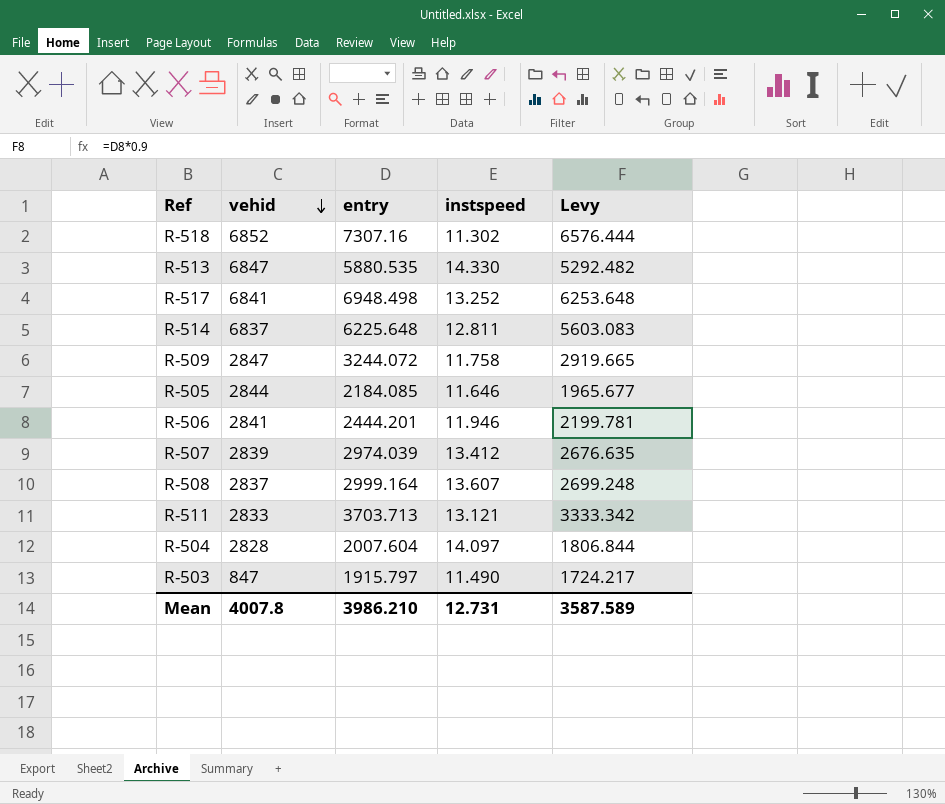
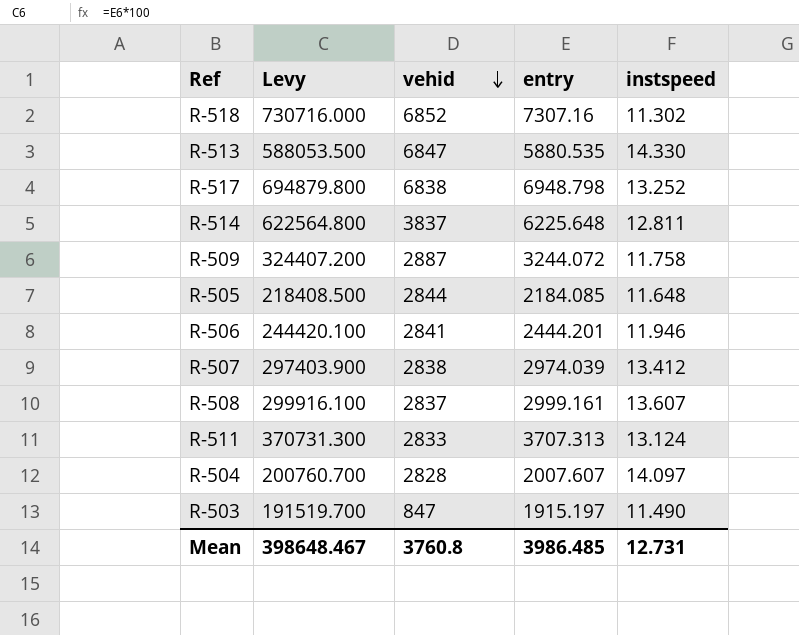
column Levy | formula: [entry] * 0.9 -> [entry] * 100
column Levy | position: 5 -> 2
R-517 | vehid: 6841 -> 6838
R-517 | entry: 6948.498 -> 6948.798
R-514 | vehid: 6837 -> 3837
R-509 | vehid: 2847 -> 2887
R-505 | instspeed: 11.646 -> 11.648
R-507 | vehid: 2839 -> 2838
R-508 | entry: 2999.164 -> 2999.161
R-511 | entry: 3703.713 -> 3707.313
R-511 | instspeed: 13.121 -> 13.124
R-504 | entry: 2007.604 -> 2007.607
R-503 | entry: 1915.797 -> 1915.197
Mean | Levy: 3587.589 -> 398648.467
Mean | vehid: 4007.8 -> 3760.8
Mean | entry: 3986.210 -> 3986.485

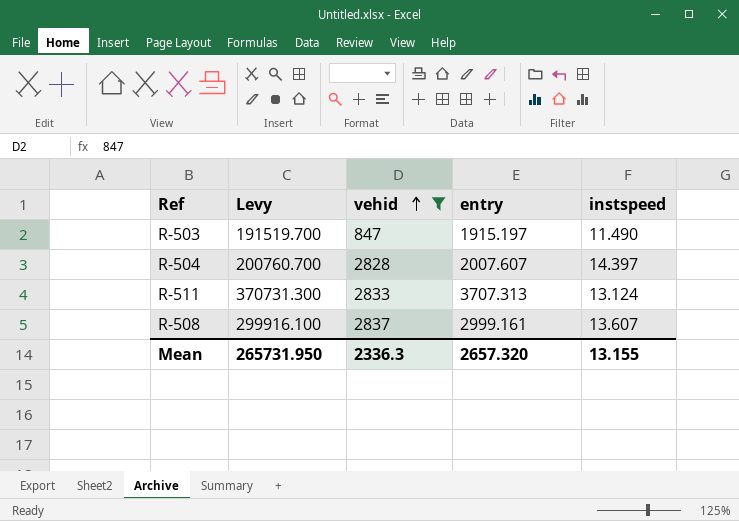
filter: none -> vehid <= 2837
row order: vehid descending -> vehid ascending
R-504 | instspeed: 14.097 -> 14.397
Mean | Levy: 398648.467 -> 265731.950
Mean | vehid: 3760.8 -> 2336.3
Mean | entry: 3986.485 -> 2657.320
Mean | instspeed: 12.731 -> 13.155

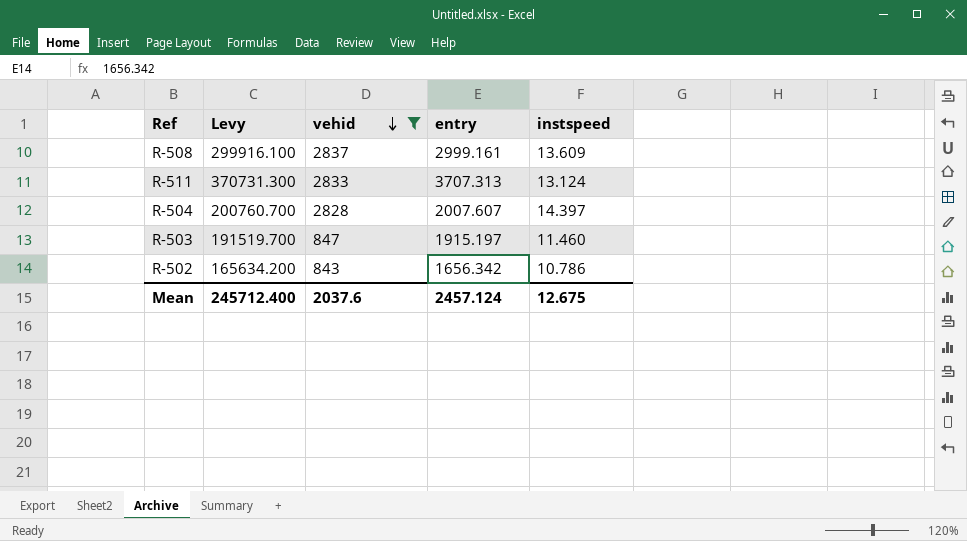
row order: vehid ascending -> vehid descending
R-508 | instspeed: 13.607 -> 13.609
R-503 | instspeed: 11.490 -> 11.460
row R-502: none -> 165634.200 | 843 | 1656.342 | 10.786
Mean | Levy: 265731.950 -> 245712.400
Mean | vehid: 2336.3 -> 2037.6
Mean | entry: 2657.320 -> 2457.124
Mean | instspeed: 13.155 -> 12.675

